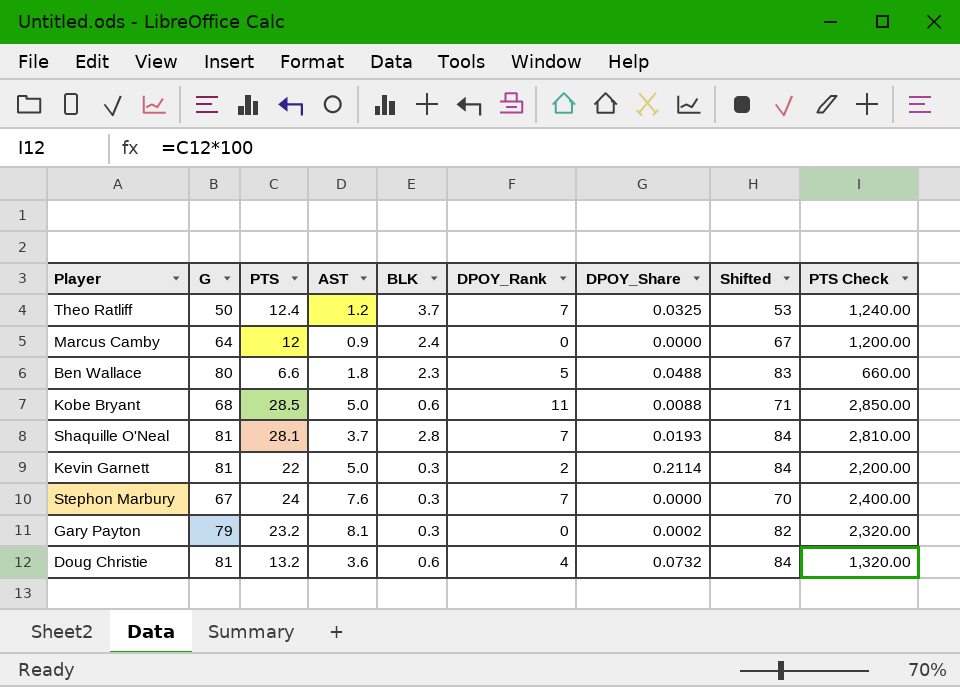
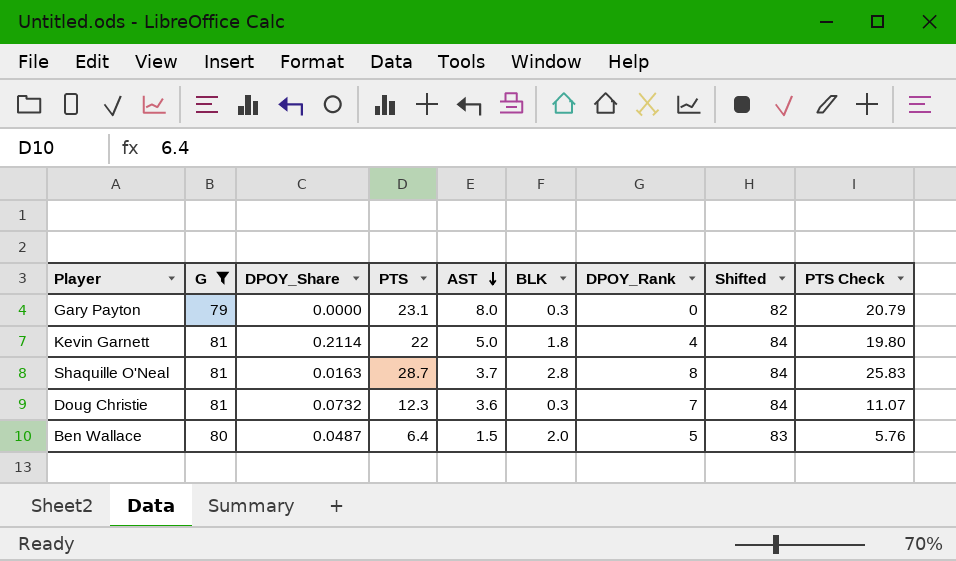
filter: none -> G >= 79
row order: none -> AST descending
column DPOY_Share | position: 7 -> 3
column PTS Check | formula: [PTS] * 100 -> [PTS] * 0.9
Gary Payton | DPOY_Share: 0.0002 -> 0.0000
Gary Payton | PTS: 23.2 -> 23.1
Gary Payton | AST: 8.1 -> 8.0
Kevin Garnett | BLK: 0.3 -> 1.8
Kevin Garnett | DPOY_Rank: 2 -> 4
Shaquille O'Neal | DPOY_Share: 0.0193 -> 0.0163
Shaquille O'Neal | PTS: 28.1 -> 28.7
Shaquille O'Neal | DPOY_Rank: 7 -> 8
Doug Christie | PTS: 13.2 -> 12.3
Doug Christie | BLK: 0.6 -> 0.3
Doug Christie | DPOY_Rank: 4 -> 7
Ben Wallace | DPOY_Share: 0.0488 -> 0.0487
Ben Wallace | PTS: 6.6 -> 6.4
Ben Wallace | AST: 1.8 -> 1.5
Ben Wallace | BLK: 2.3 -> 2.0

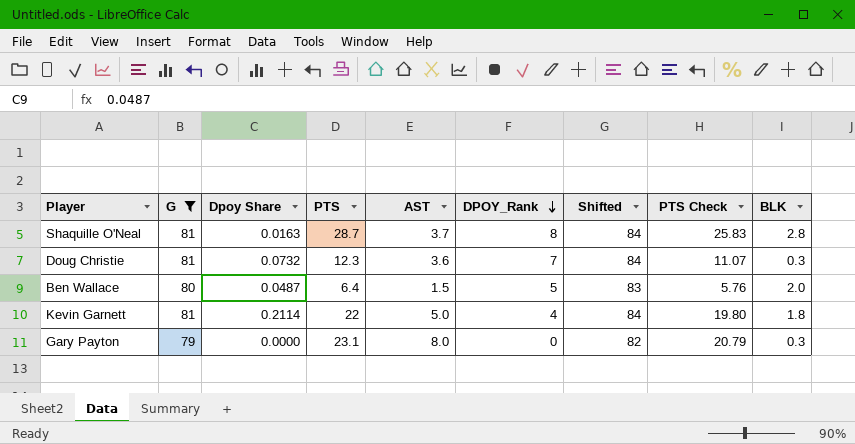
row order: AST descending -> DPOY_Rank descending
column name: DPOY_Share -> Dpoy Share
column BLK | position: 6 -> 9

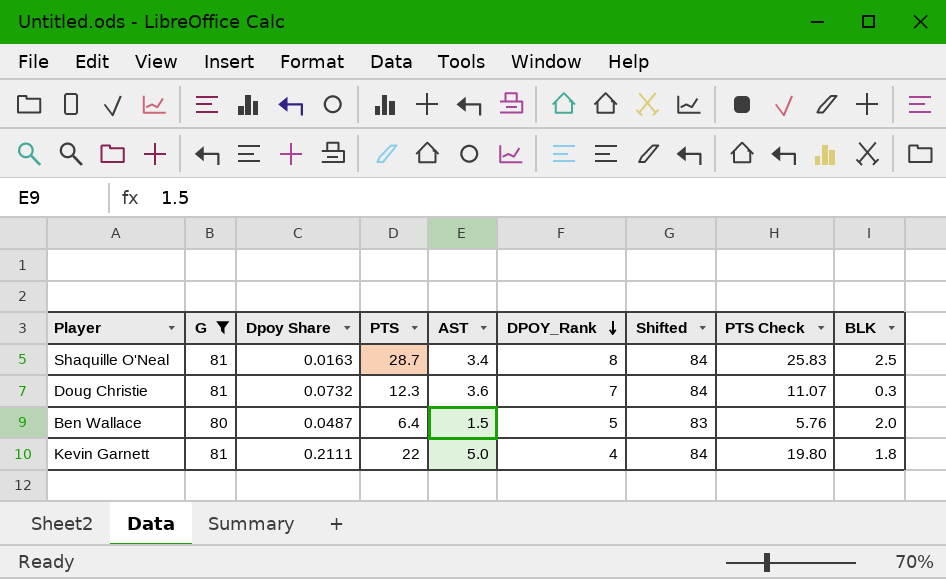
row Gary Payton: 79 | 0.0000 | 23.1 | 8.0 | 0 | 82 | 20.79 | 0.3 -> none
Shaquille O'Neal | AST: 3.7 -> 3.4
Shaquille O'Neal | BLK: 2.8 -> 2.5
Kevin Garnett | Dpoy Share: 0.2114 -> 0.2111

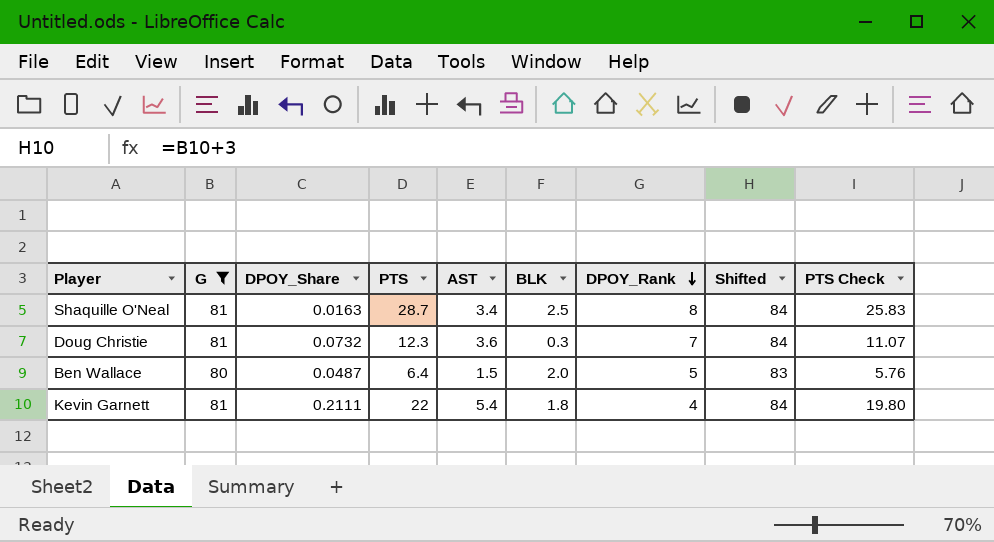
column name: Dpoy Share -> DPOY_Share
column BLK | position: 9 -> 6
Kevin Garnett | AST: 5.0 -> 5.4

